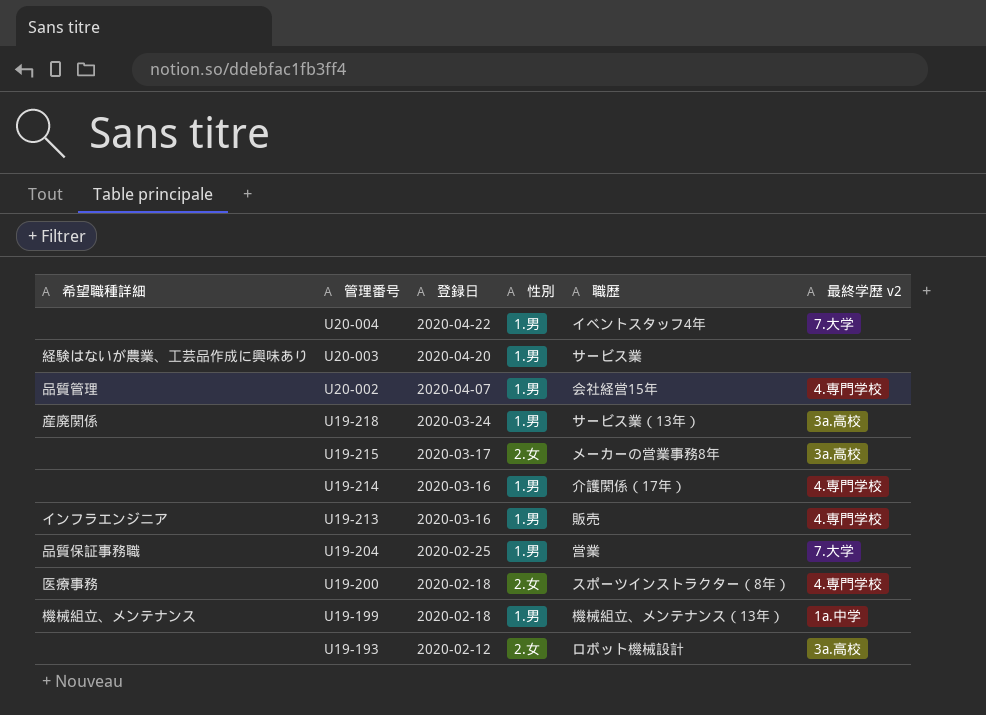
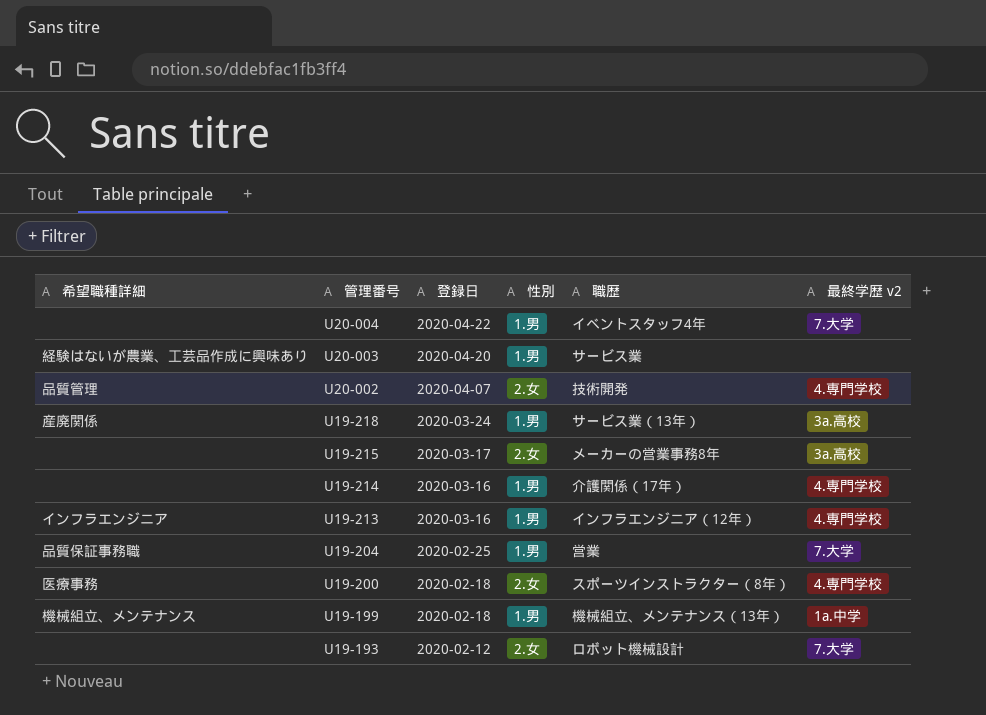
U20-002 | 性別: 1.男 -> 2.女
U20-002 | 職歴: 会社経営15年 -> 技術開発
U19-213 | 職歴: 販売 -> インフラエンジニア（12年）
U19-193 | 最終学歴 v2: 3a.高校 -> 7.大学

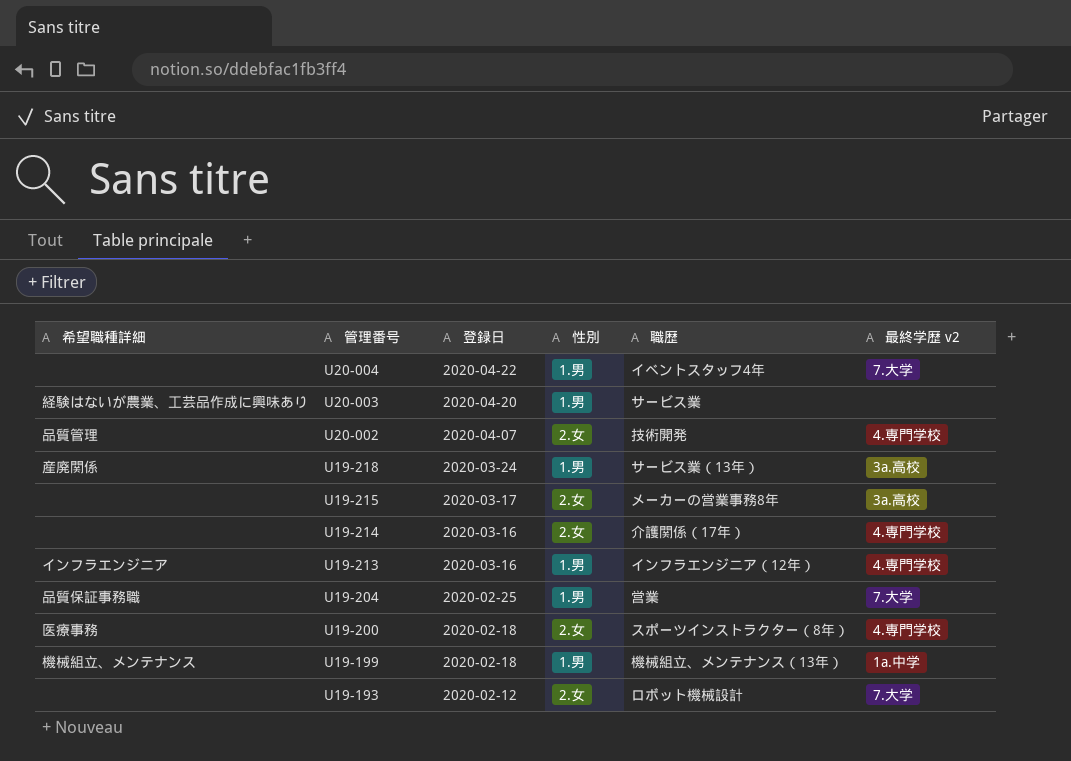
U19-214 | 性別: 1.男 -> 2.女

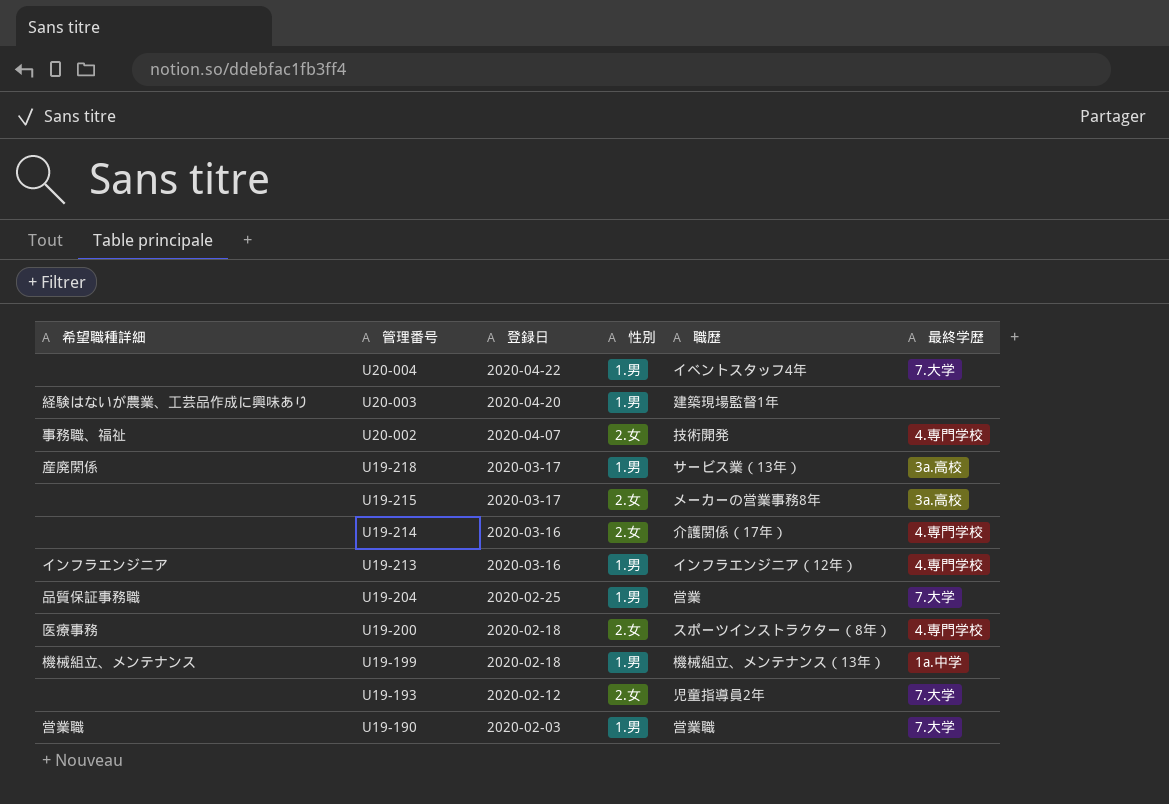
column name: 最終学歴 v2 -> 最終学歴
U20-003 | 職歴: サービス業 -> 建築現場監督1年
U20-002 | 希望職種詳細: 品質管理 -> 事務職、福祉
U19-218 | 登録日: 2020-03-24 -> 2020-03-17
U19-193 | 職歴: ロボット機械設計 -> 児童指導員2年
row U19-190: none -> 営業職 | 2020-02-03 | 1.男 | 営業職 | 7.大学

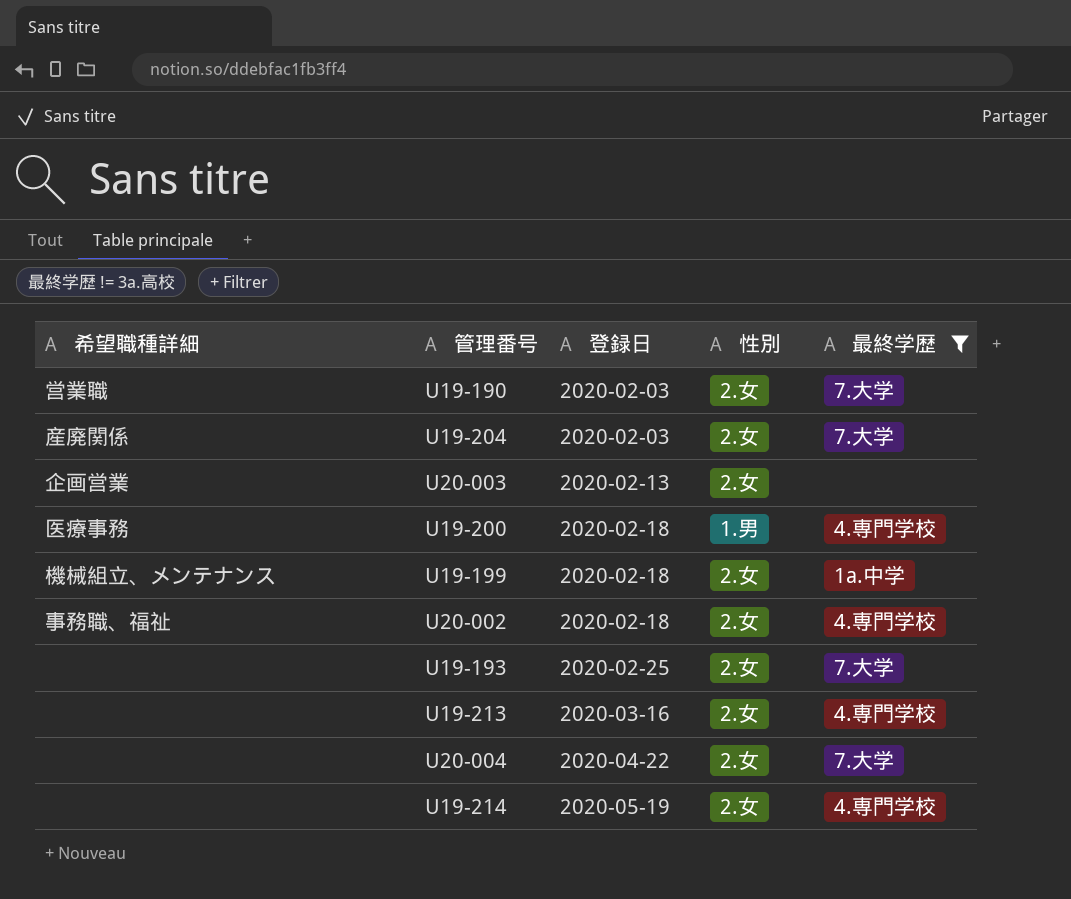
filter: none -> 最終学歴 != 3a.高校
row order: 管理番号 descending -> 登録日 ascending
column 職歴 | position: 5 -> none
U19-190 | 性別: 1.男 -> 2.女
U19-204 | 希望職種詳細: 品質保証事務職 -> 産廃関係
U19-204 | 登録日: 2020-02-25 -> 2020-02-03
U19-204 | 性別: 1.男 -> 2.女
U20-003 | 希望職種詳細: 経験はないが農業、工芸品作成に興味あり -> 企画営業
U20-003 | 登録日: 2020-04-20 -> 2020-02-13
U20-003 | 性別: 1.男 -> 2.女
U19-200 | 性別: 2.女 -> 1.男
U19-199 | 性別: 1.男 -> 2.女
U20-002 | 登録日: 2020-04-07 -> 2020-02-18
U19-193 | 登録日: 2020-02-12 -> 2020-02-25
U19-213 | 希望職種詳細: インフラエンジニア -> none
U19-213 | 性別: 1.男 -> 2.女
U20-004 | 性別: 1.男 -> 2.女
U19-214 | 登録日: 2020-03-16 -> 2020-05-19

